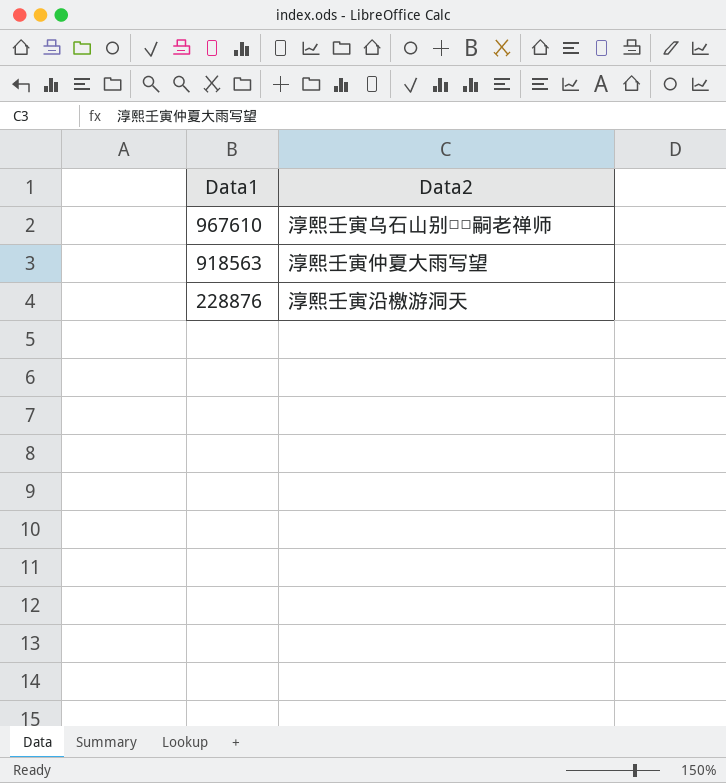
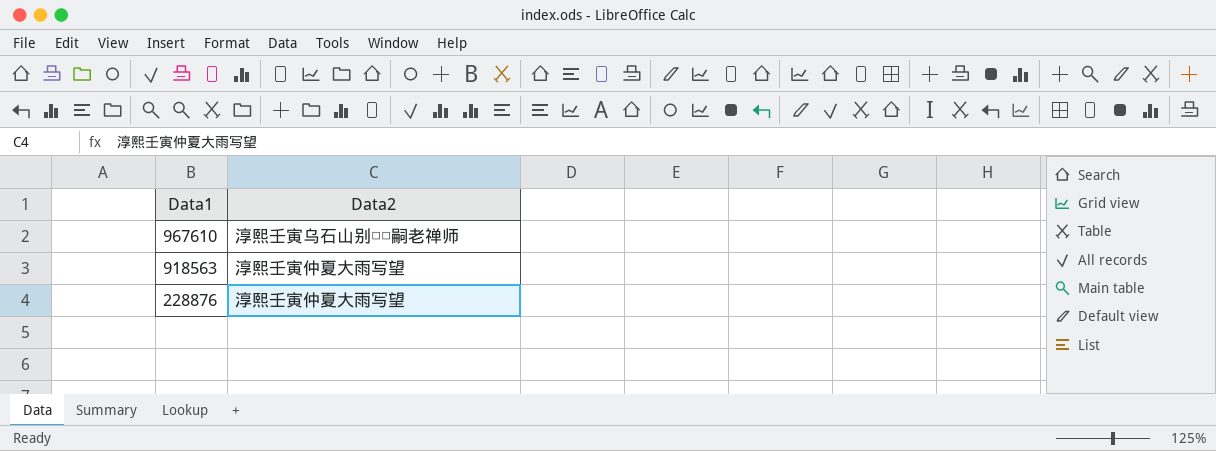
228876 | Data2: 淳熙壬寅沿檄游洞天 -> 淳熙壬寅仲夏大雨写望

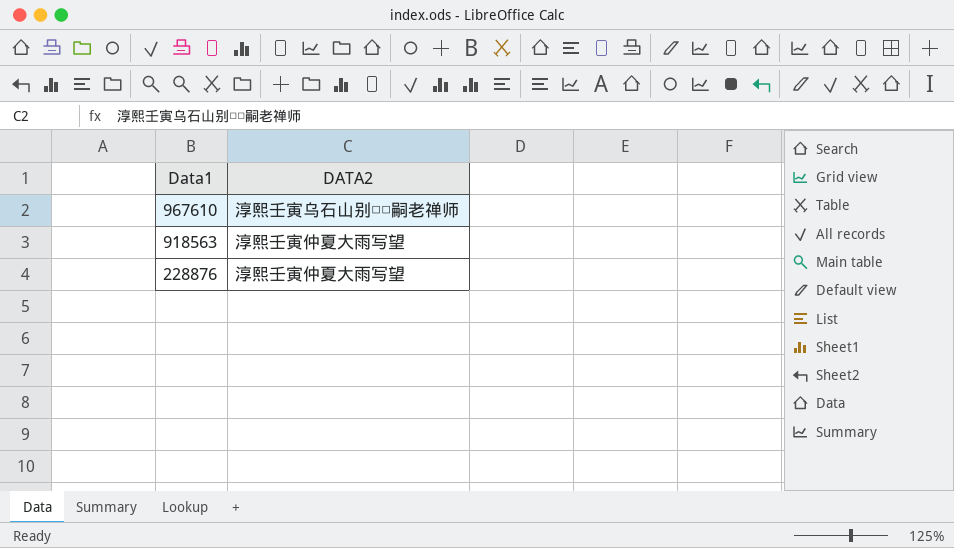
column name: Data2 -> DATA2

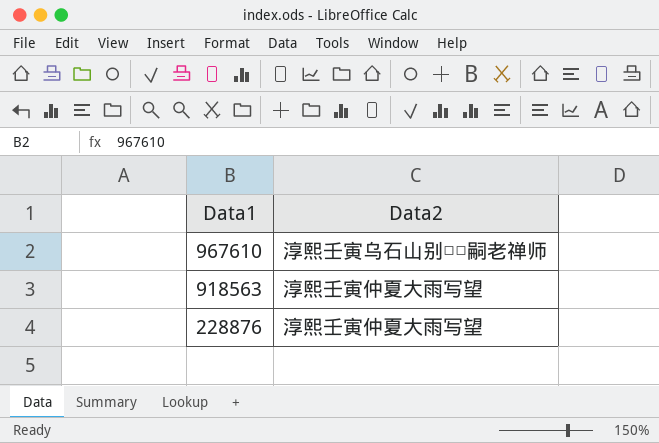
column name: DATA2 -> Data2

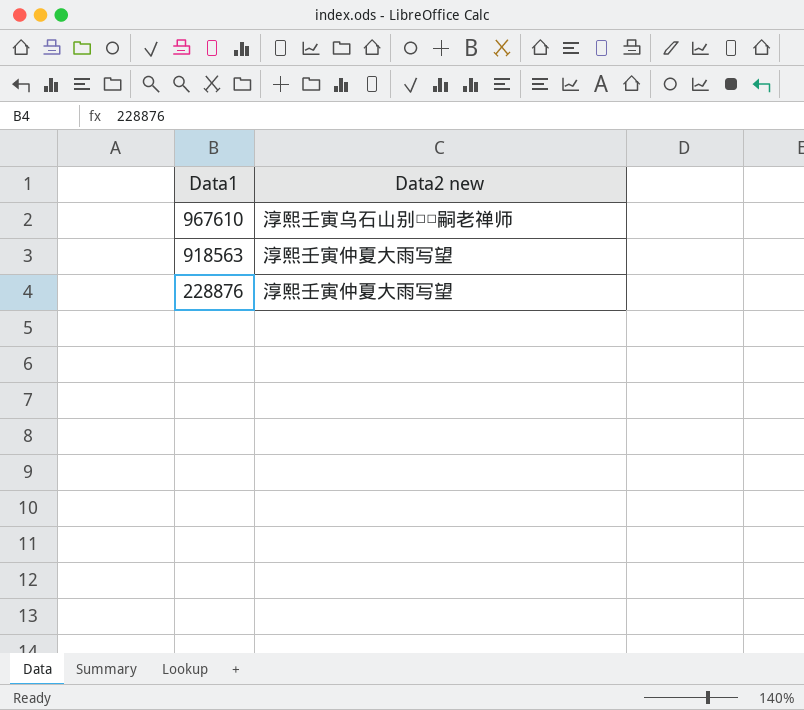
column name: Data2 -> Data2 new

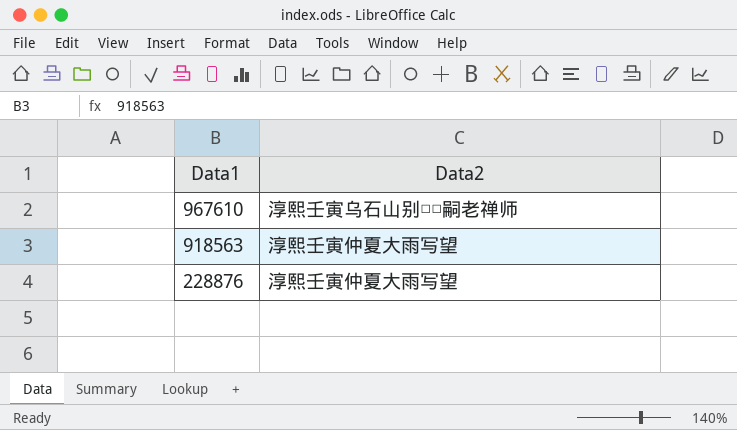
column name: Data2 new -> Data2

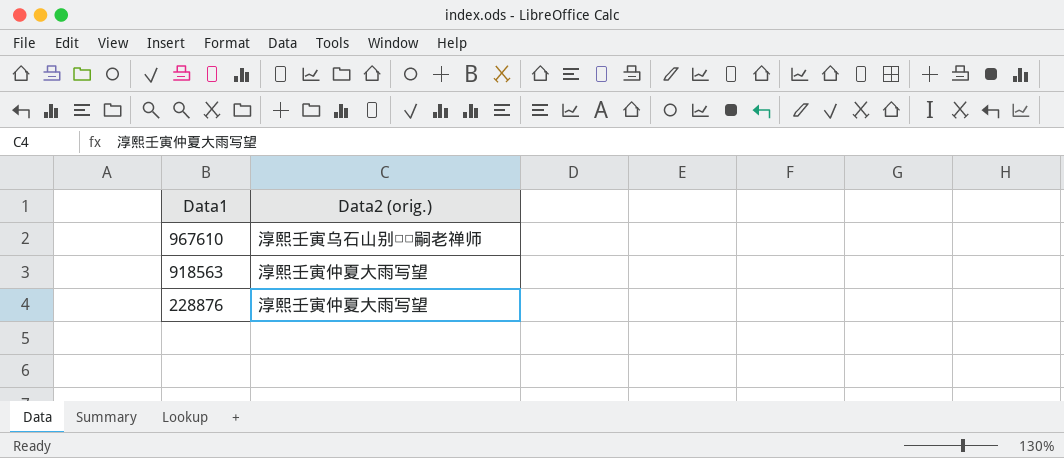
column name: Data2 -> Data2 (orig.)

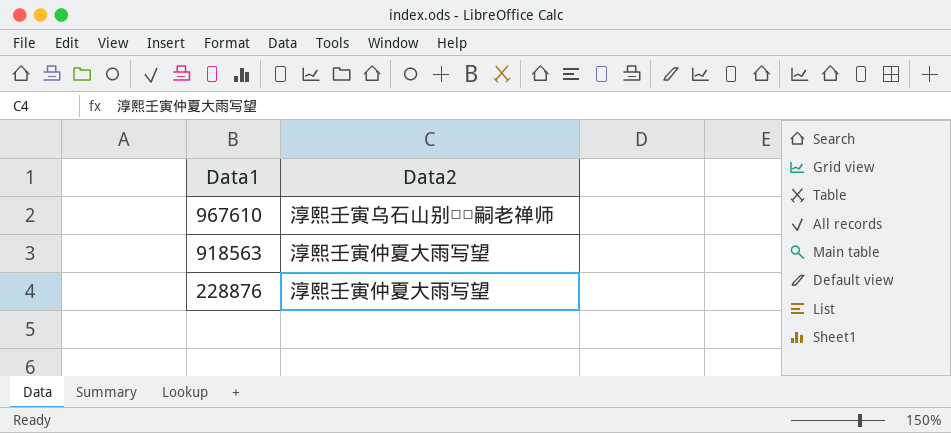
column name: Data2 (orig.) -> Data2

